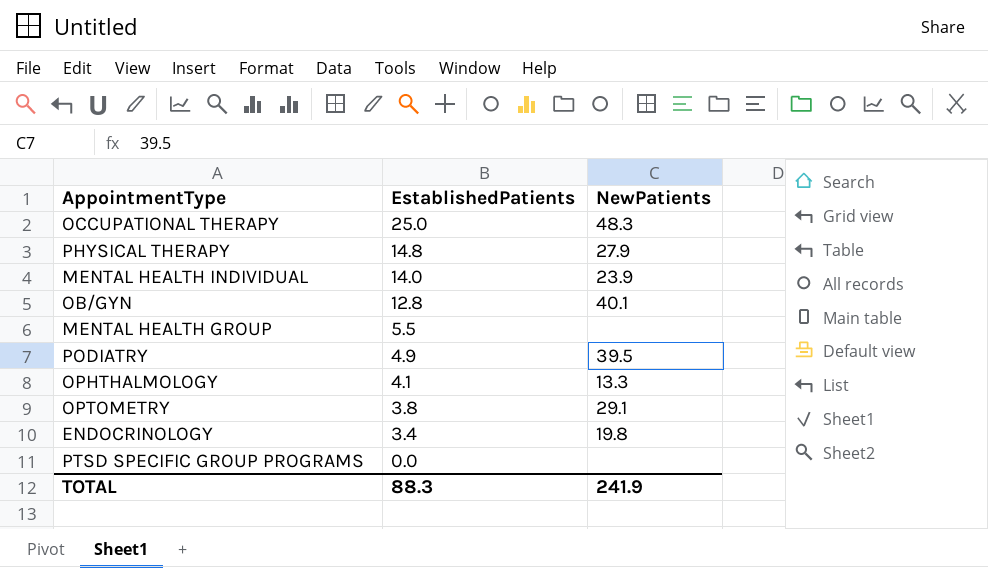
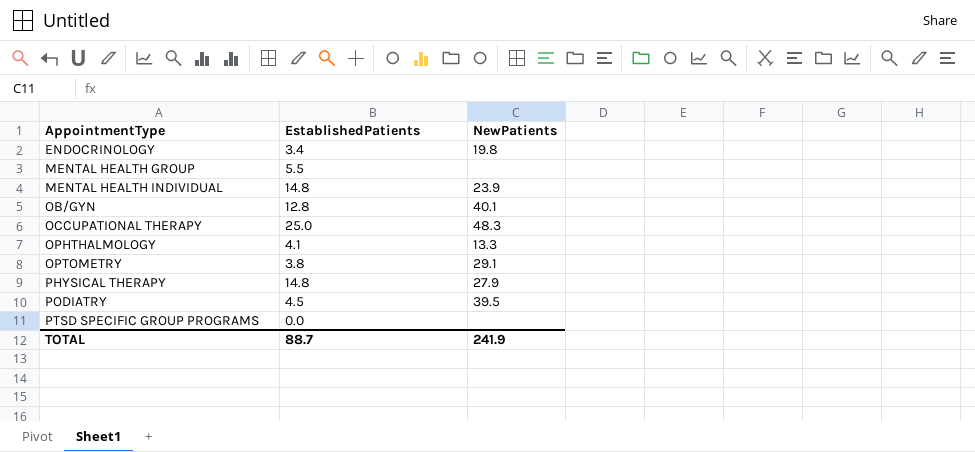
row order: EstablishedPatients descending -> AppointmentType ascending
MENTAL HEALTH INDIVIDUAL | EstablishedPatients: 14.0 -> 14.8
PODIATRY | EstablishedPatients: 4.9 -> 4.5
TOTAL | EstablishedPatients: 88.3 -> 88.7

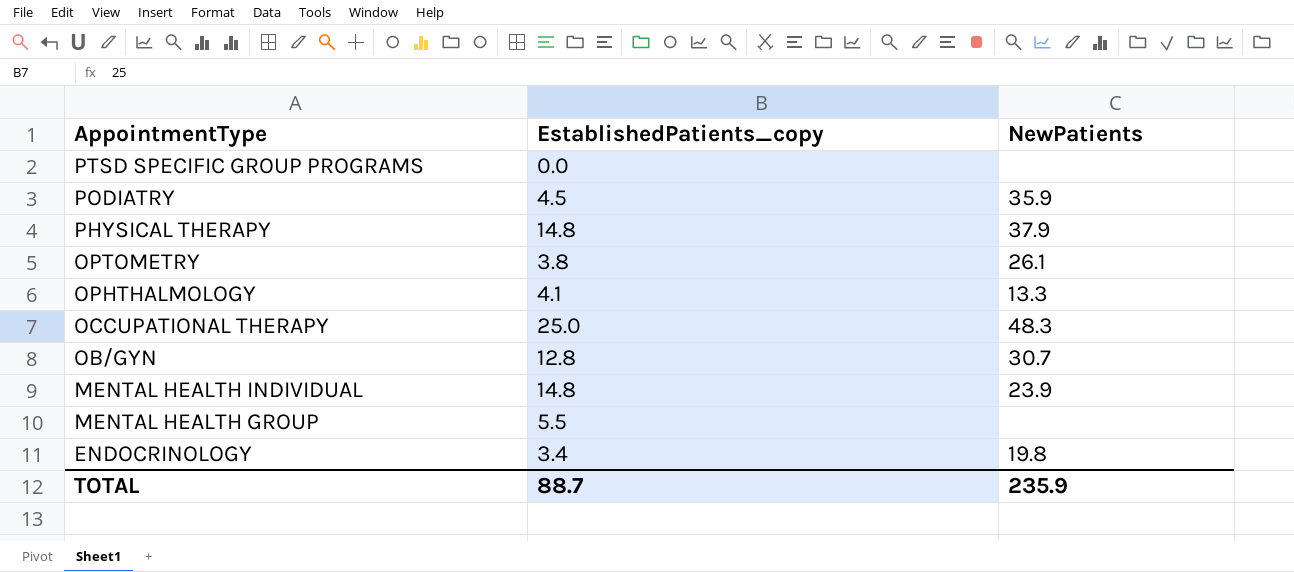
row order: AppointmentType ascending -> AppointmentType descending
column name: EstablishedPatients -> EstablishedPatients_copy
PODIATRY | NewPatients: 39.5 -> 35.9
PHYSICAL THERAPY | NewPatients: 27.9 -> 37.9
OPTOMETRY | NewPatients: 29.1 -> 26.1
OB/GYN | NewPatients: 40.1 -> 30.7
TOTAL | NewPatients: 241.9 -> 235.9

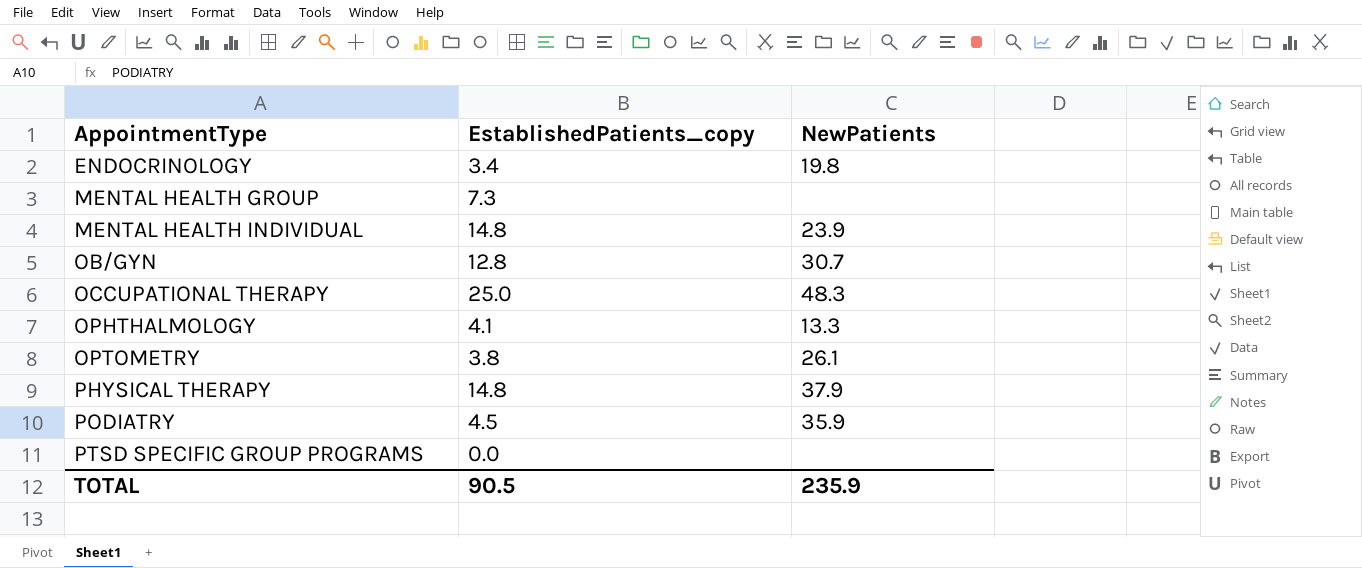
row order: AppointmentType descending -> AppointmentType ascending
MENTAL HEALTH GROUP | EstablishedPatients_copy: 5.5 -> 7.3
TOTAL | EstablishedPatients_copy: 88.7 -> 90.5

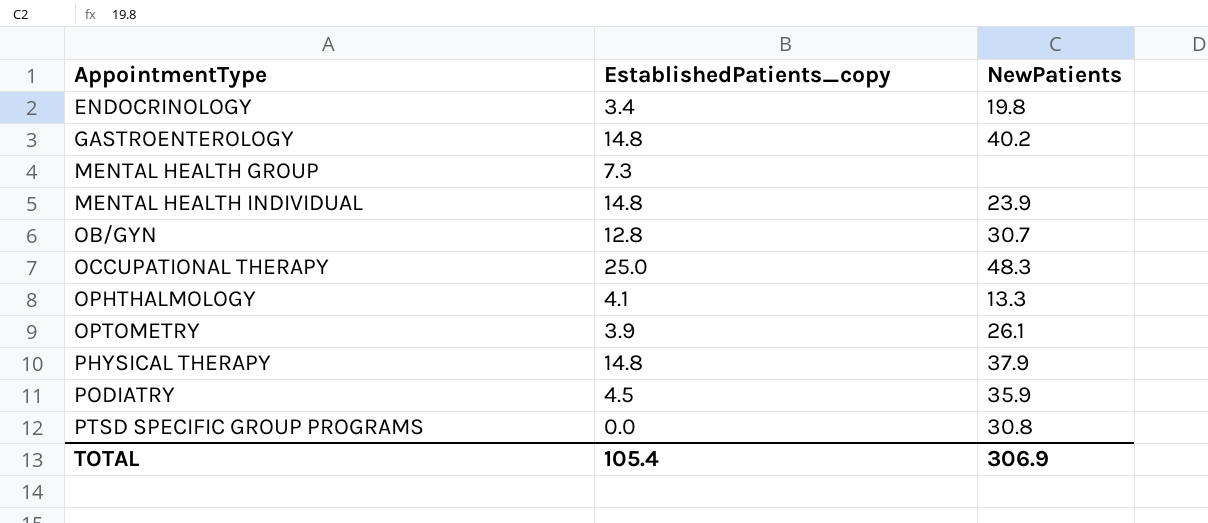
row GASTROENTEROLOGY: none -> 14.8 | 40.2
OPTOMETRY | EstablishedPatients_copy: 3.8 -> 3.9
PTSD SPECIFIC GROUP PROGRAMS | NewPatients: none -> 30.8
TOTAL | EstablishedPatients_copy: 90.5 -> 105.4
TOTAL | NewPatients: 235.9 -> 306.9

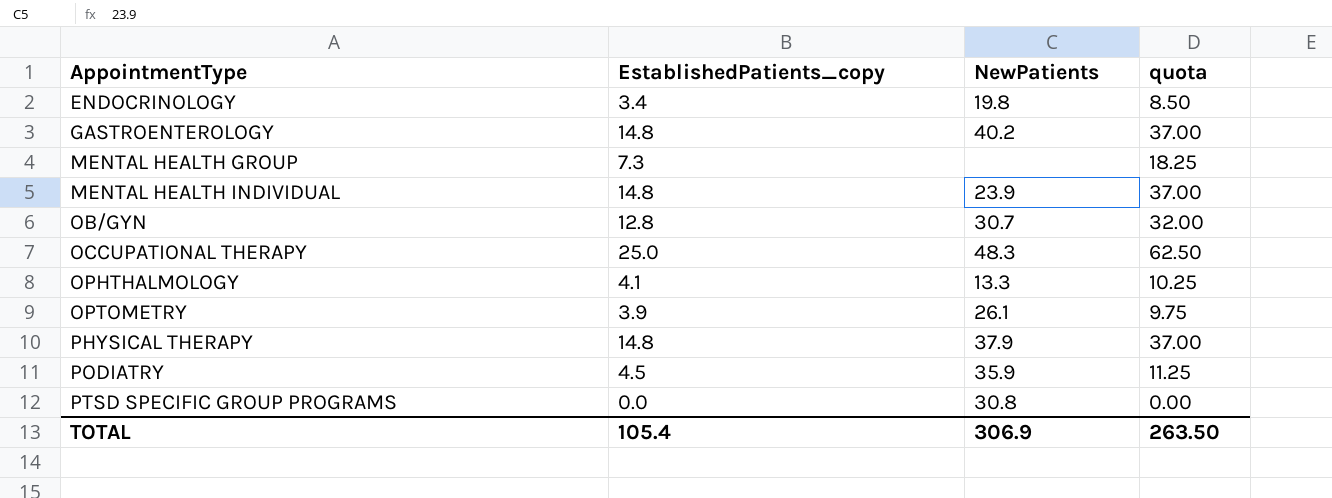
column quota | formula: none -> [EstablishedPatients_copy] * 2.5

